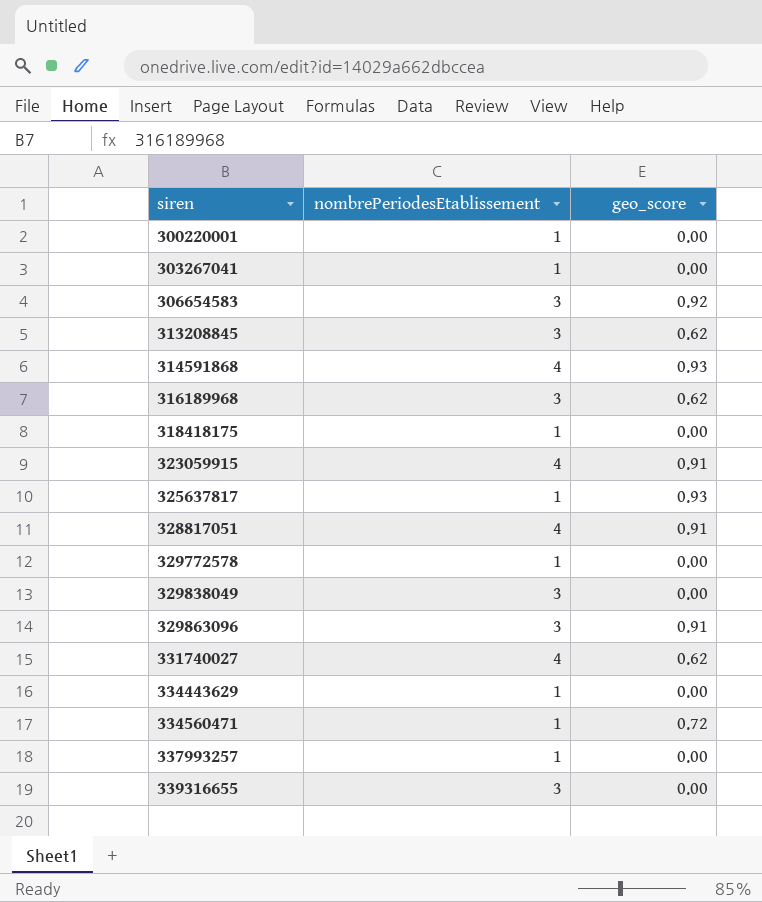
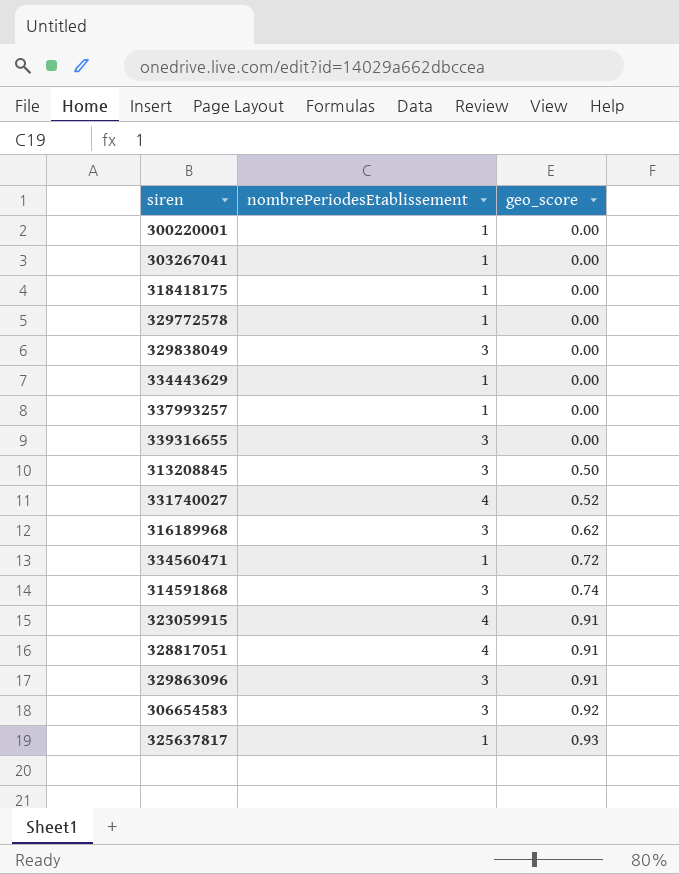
row order: siren ascending -> geo_score ascending
313208845 | geo_score: 0.62 -> 0.50
331740027 | geo_score: 0.62 -> 0.52
314591868 | nombrePeriodesEtablissement: 4 -> 3
314591868 | geo_score: 0.93 -> 0.74

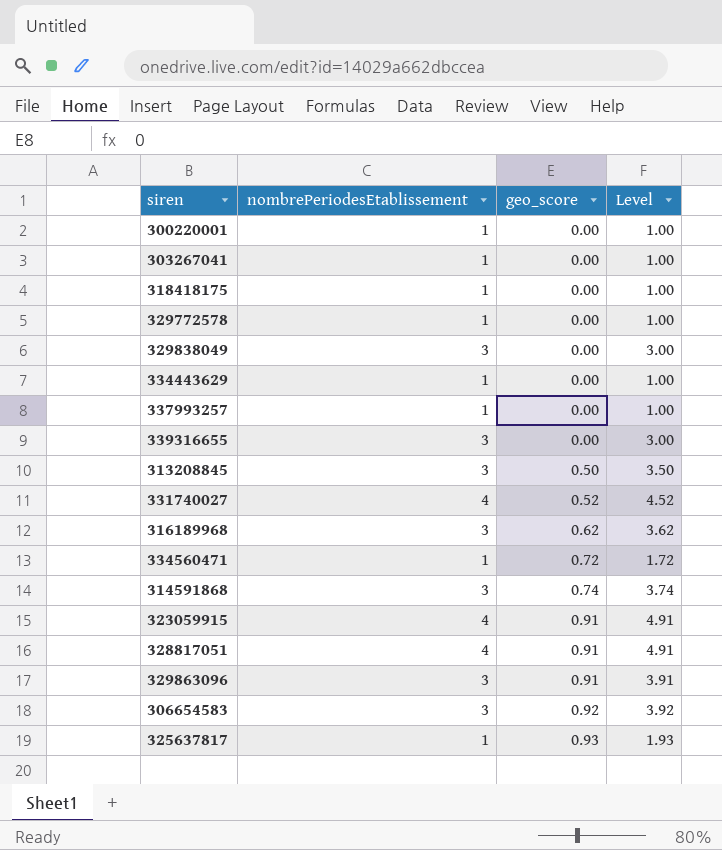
column Level | formula: none -> [nombrePeriodesEtablissement] + [geo_score]

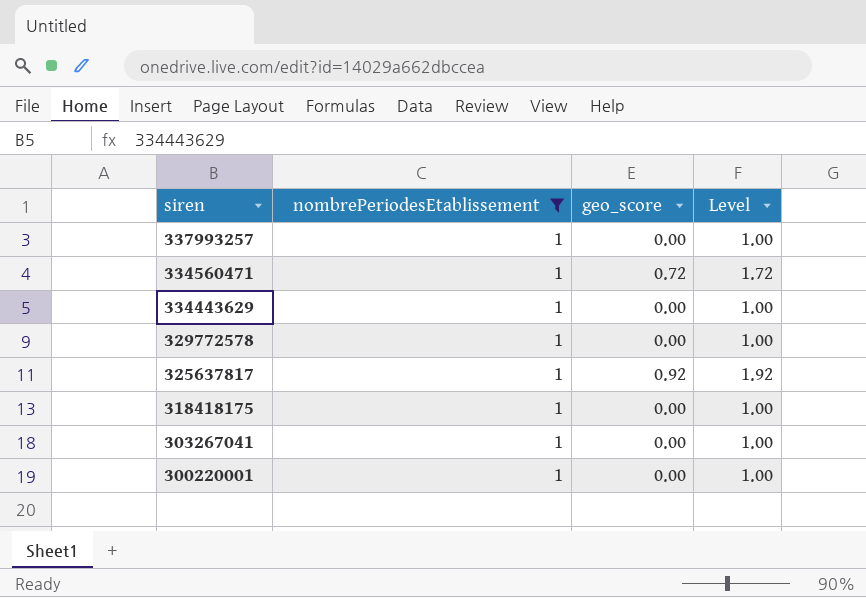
filter: none -> nombrePeriodesEtablissement = 1
row order: geo_score ascending -> siren descending
325637817 | geo_score: 0.93 -> 0.92
325637817 | Level: 1.93 -> 1.92

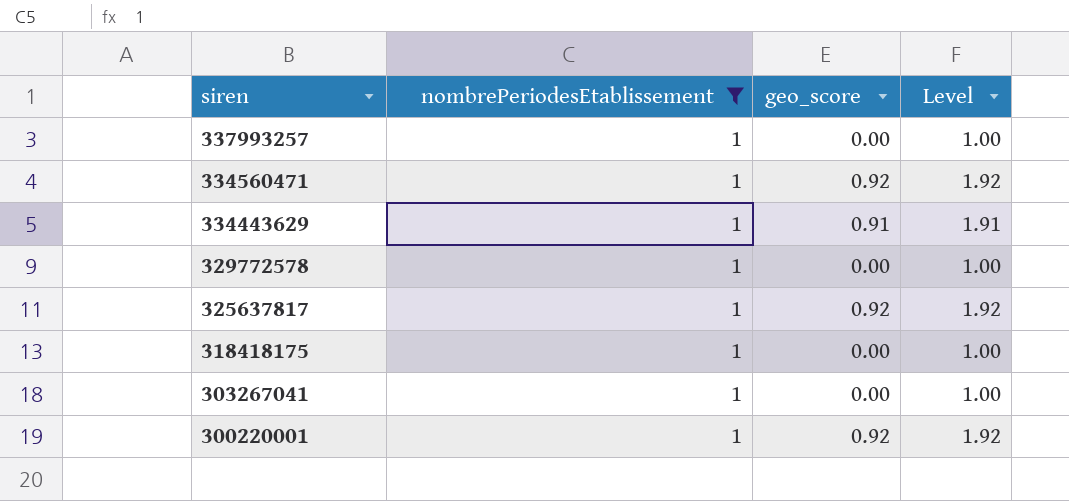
334560471 | geo_score: 0.72 -> 0.92
334560471 | Level: 1.72 -> 1.92
334443629 | geo_score: 0.00 -> 0.91
334443629 | Level: 1.00 -> 1.91
300220001 | geo_score: 0.00 -> 0.92
300220001 | Level: 1.00 -> 1.92

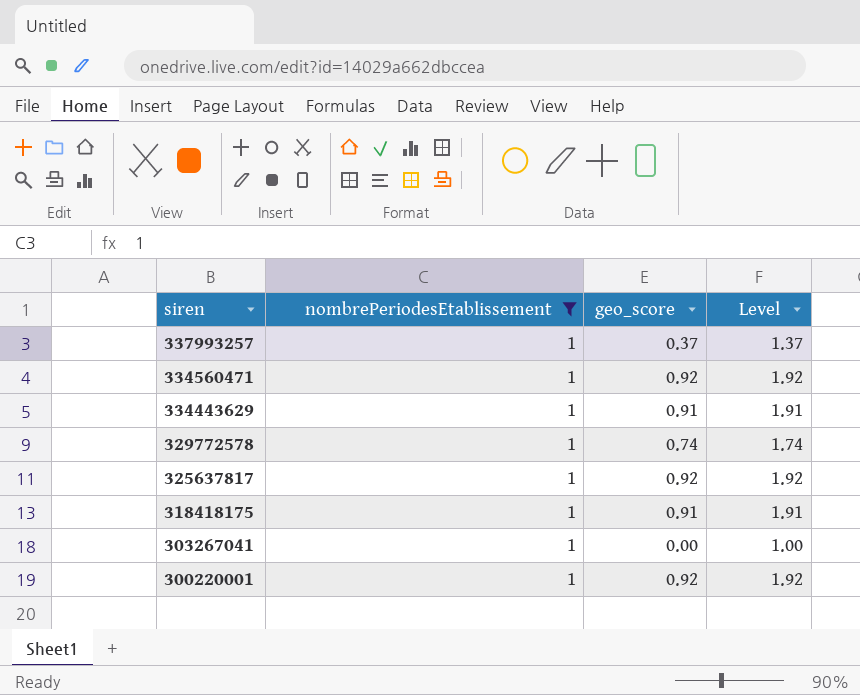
337993257 | geo_score: 0.00 -> 0.37
337993257 | Level: 1.00 -> 1.37
329772578 | geo_score: 0.00 -> 0.74
329772578 | Level: 1.00 -> 1.74
318418175 | geo_score: 0.00 -> 0.91
318418175 | Level: 1.00 -> 1.91

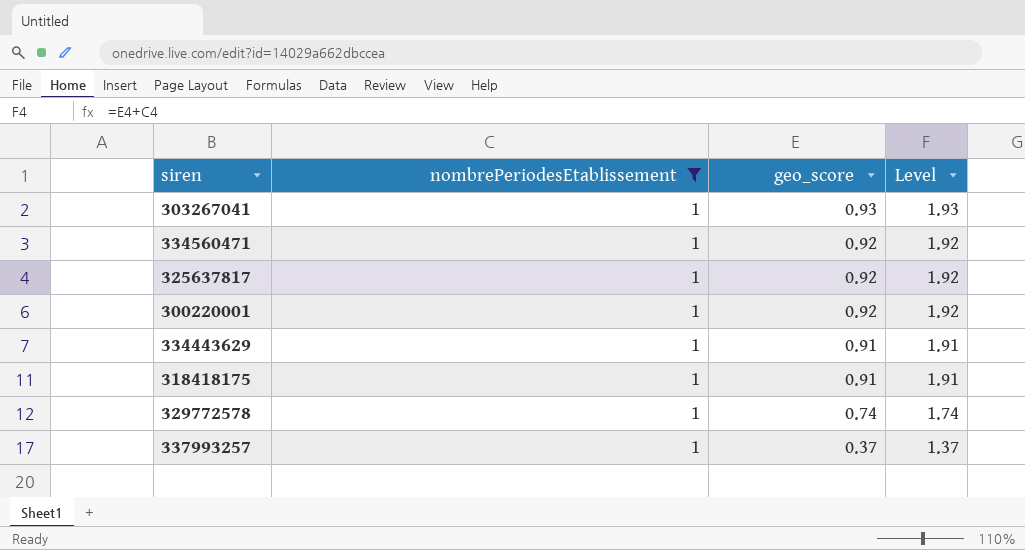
row order: siren descending -> geo_score descending
303267041 | geo_score: 0.00 -> 0.93
303267041 | Level: 1.00 -> 1.93

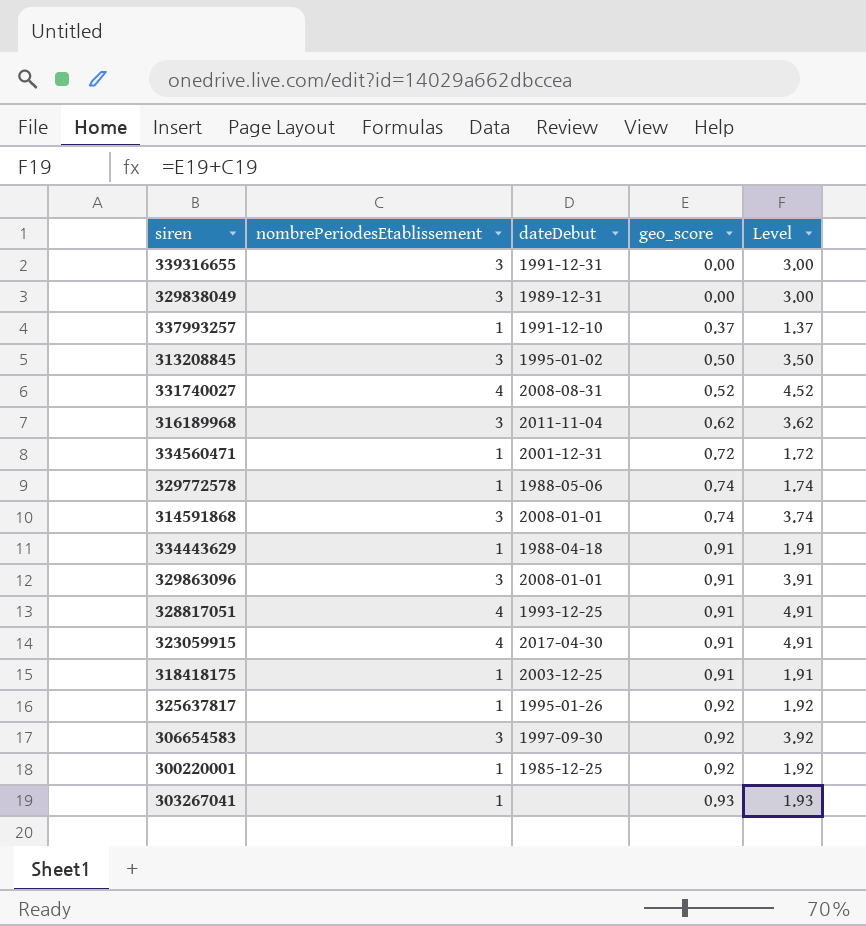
filter: nombrePeriodesEtablissement = 1 -> none
row order: geo_score descending -> geo_score ascending
column dateDebut | position: none -> 3
334560471 | geo_score: 0.92 -> 0.72
334560471 | Level: 1.92 -> 1.72

